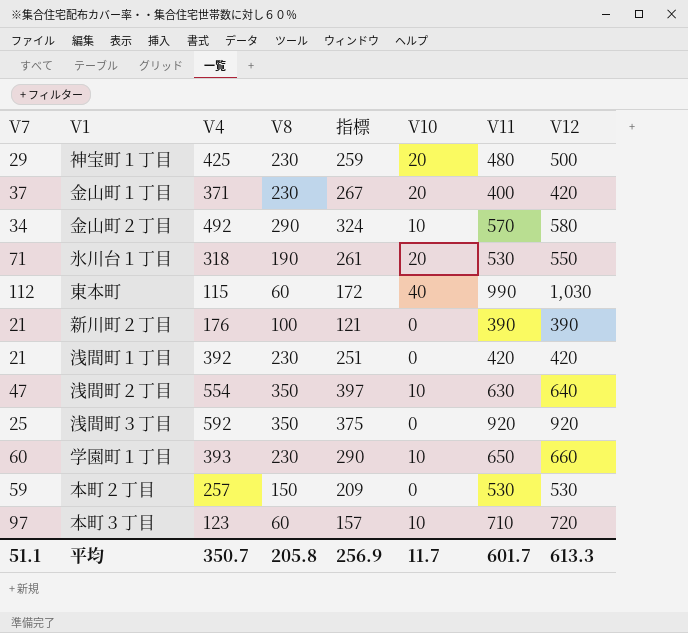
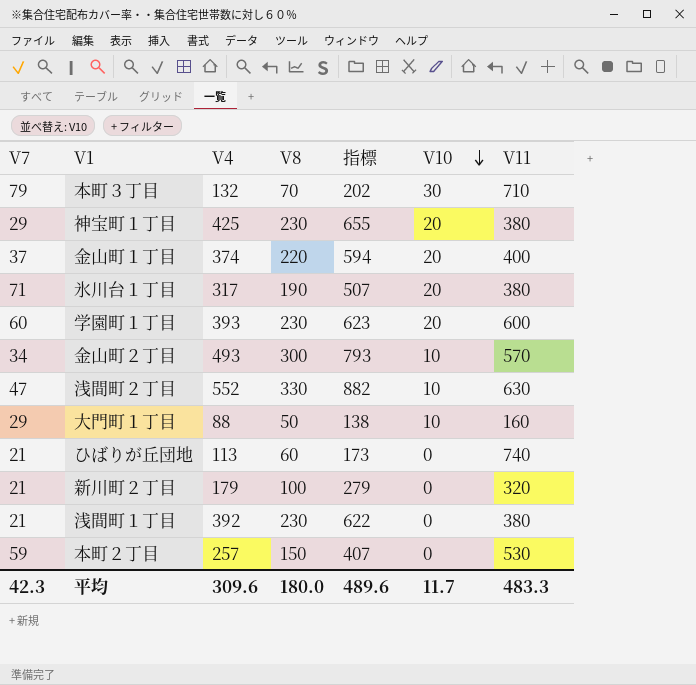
row order: none -> V10 descending
column V12 | formula: [V10] + [V11] -> none
column 指標 | formula: [V7] + [V8] -> [V4] + [V8]
row 東本町: 112 | 115 | 60 | 172 | 40 | 990 | 1,030 -> none
row 浅間町３丁目: 25 | 592 | 350 | 375 | 0 | 920 | 920 -> none
本町３丁目 | V7: 97 -> 79
本町３丁目 | V4: 123 -> 132
本町３丁目 | V8: 60 -> 70
本町３丁目 | V10: 10 -> 30
神宝町１丁目 | V11: 480 -> 380
金山町１丁目 | V4: 371 -> 374
金山町１丁目 | V8: 230 -> 220
氷川台１丁目 | V4: 318 -> 317
氷川台１丁目 | V11: 530 -> 380
学園町１丁目 | V10: 10 -> 20
学園町１丁目 | V11: 650 -> 600
金山町２丁目 | V4: 492 -> 493
金山町２丁目 | V8: 290 -> 300
浅間町２丁目 | V4: 554 -> 552
浅間町２丁目 | V8: 350 -> 330
row 大門町１丁目: none -> 29 | 88 | 50 | 138 | 10 | 160
row ひばりが丘団地: none -> 21 | 113 | 60 | 173 | 0 | 740
新川町２丁目 | V4: 176 -> 179
新川町２丁目 | V11: 390 -> 320
浅間町１丁目 | V11: 420 -> 380
平均 | V7: 51.1 -> 42.3
平均 | V4: 350.7 -> 309.6
平均 | V8: 205.8 -> 180.0
平均 | 指標: 256.9 -> 489.6
平均 | V11: 601.7 -> 483.3

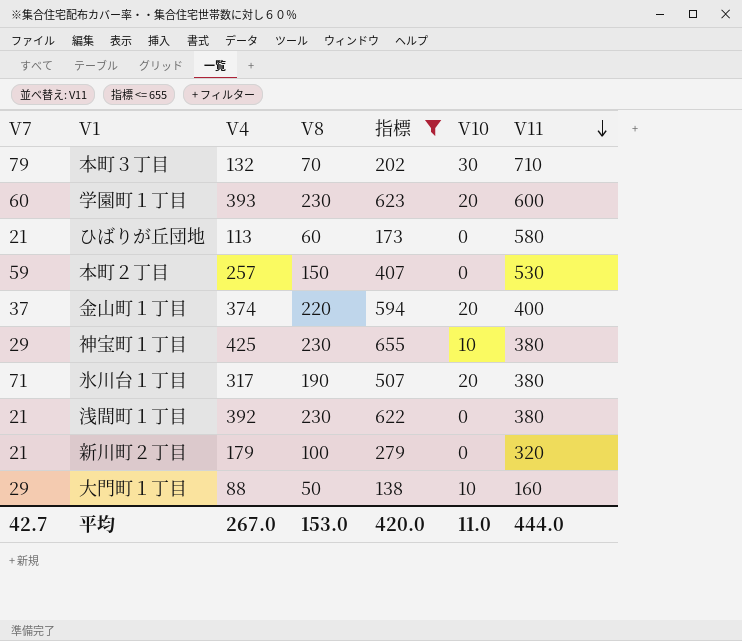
filter: none -> 指標 <= 655
row order: V10 descending -> V11 descending
ひばりが丘団地 | V11: 740 -> 580
神宝町１丁目 | V10: 20 -> 10
平均 | V7: 42.3 -> 42.7
平均 | V4: 309.6 -> 267.0
平均 | V8: 180.0 -> 153.0
平均 | 指標: 489.6 -> 420.0
平均 | V10: 11.7 -> 11.0
平均 | V11: 483.3 -> 444.0

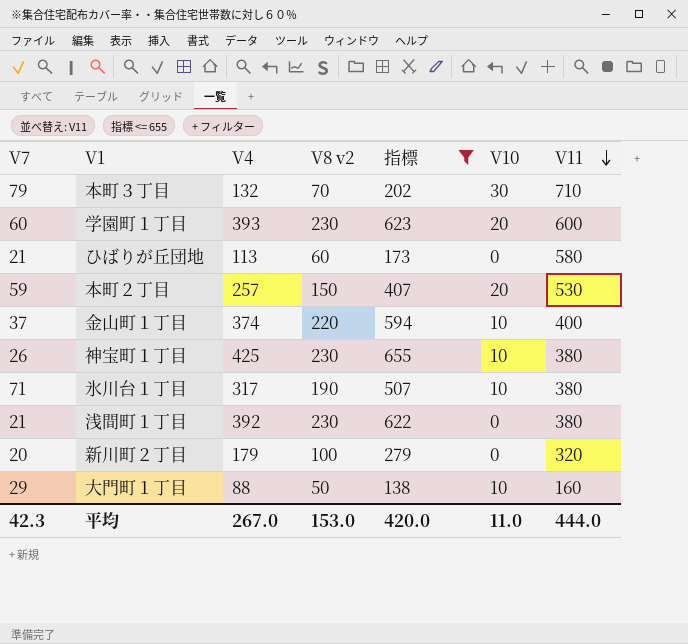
column name: V8 -> V8 v2
本町２丁目 | V10: 0 -> 20
金山町１丁目 | V10: 20 -> 10
神宝町１丁目 | V7: 29 -> 26
氷川台１丁目 | V10: 20 -> 10
新川町２丁目 | V7: 21 -> 20
平均 | V7: 42.7 -> 42.3

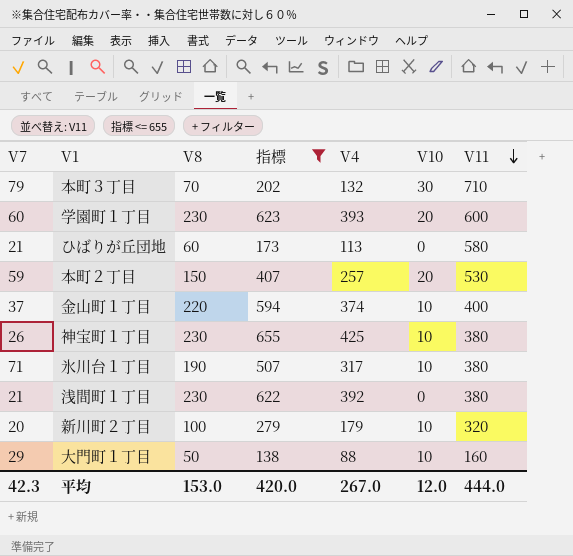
column name: V8 v2 -> V8
column V4 | position: 3 -> 5
新川町２丁目 | V10: 0 -> 10
平均 | V10: 11.0 -> 12.0

